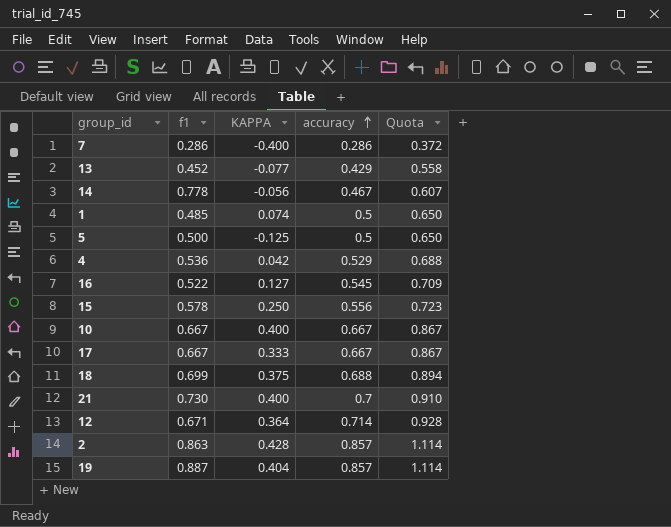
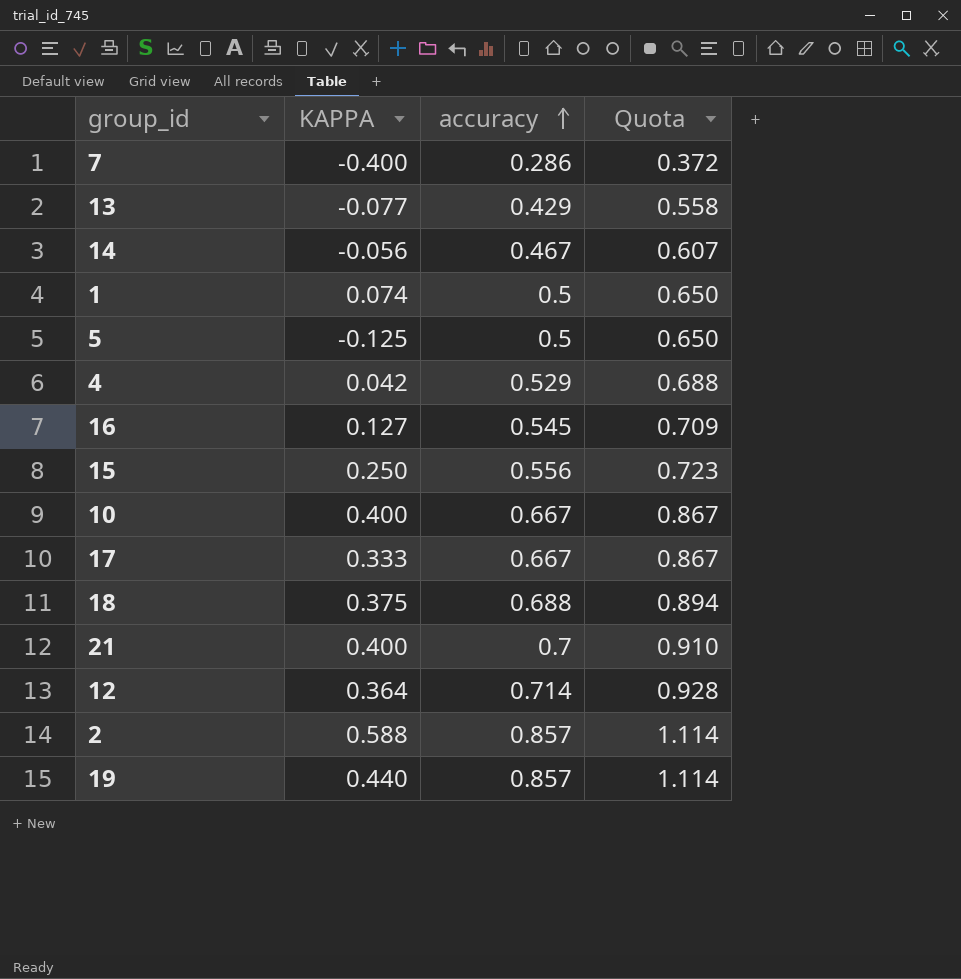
column f1 | position: 2 -> none
2 | KAPPA: 0.428 -> 0.588
19 | KAPPA: 0.404 -> 0.440

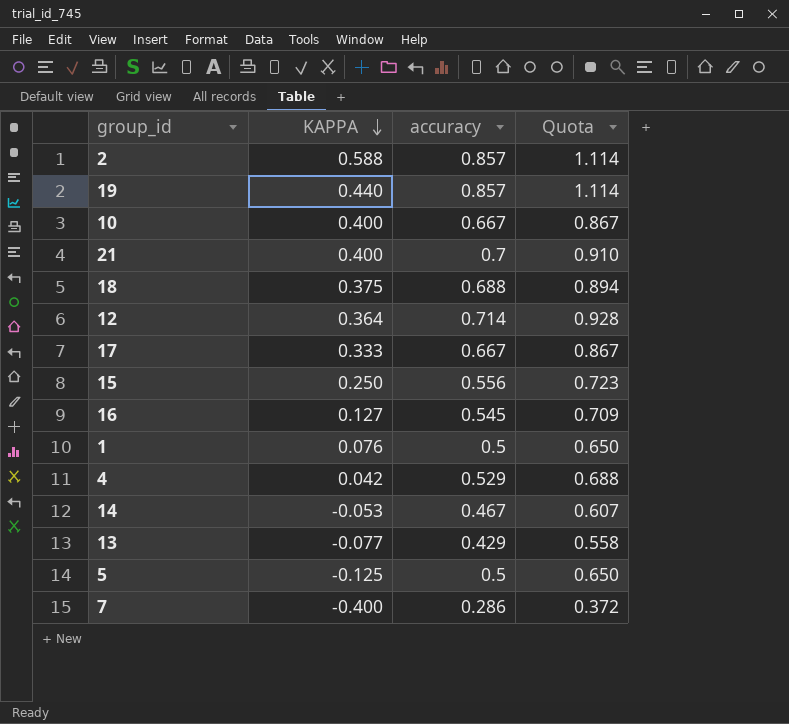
row order: accuracy ascending -> KAPPA descending
1 | KAPPA: 0.074 -> 0.076
14 | KAPPA: -0.056 -> -0.053

